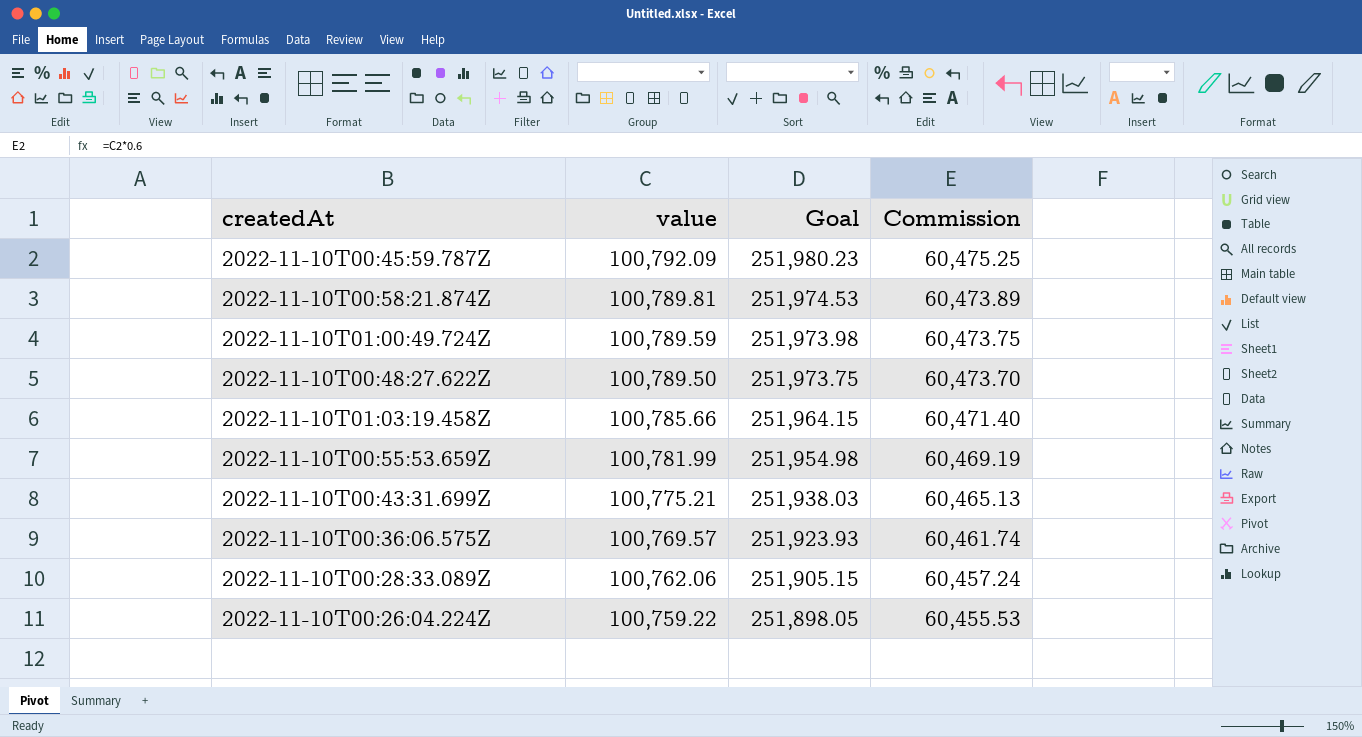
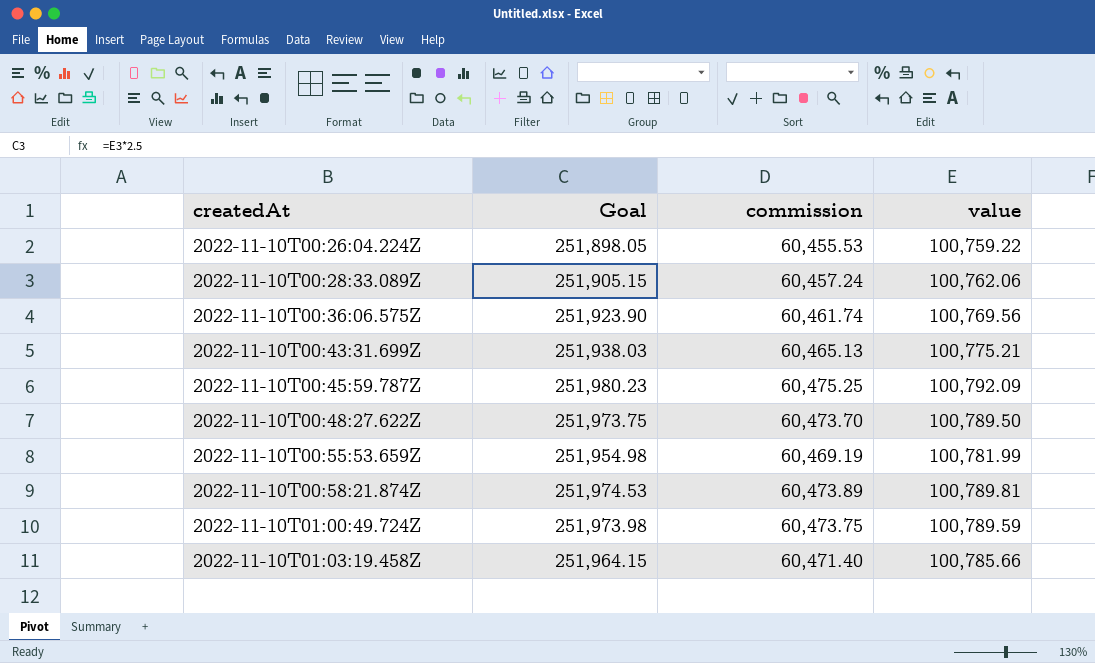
row order: value descending -> createdAt ascending
column name: Commission -> commission
column value | position: 2 -> 4
2022-11-10T00:36:06.575Z | Goal: 251,923.93 -> 251,923.90
2022-11-10T00:36:06.575Z | value: 100,769.57 -> 100,769.56

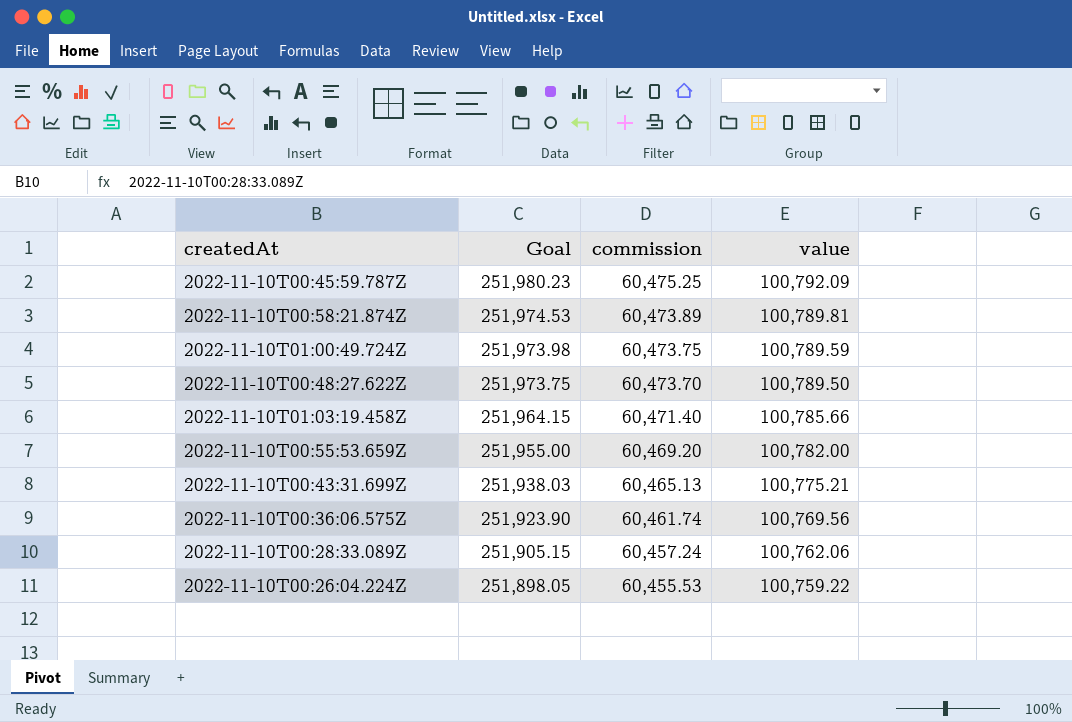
row order: createdAt ascending -> Goal descending
2022-11-10T00:55:53.659Z | Goal: 251,954.98 -> 251,955.00
2022-11-10T00:55:53.659Z | commission: 60,469.19 -> 60,469.20
2022-11-10T00:55:53.659Z | value: 100,781.99 -> 100,782.00

